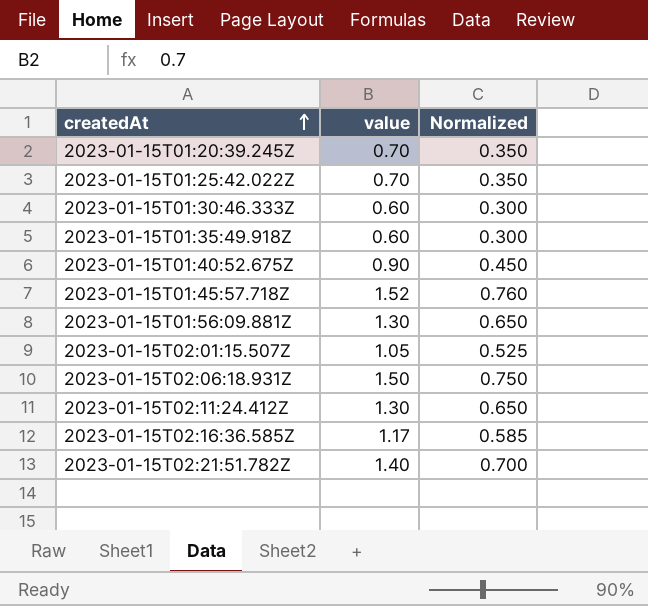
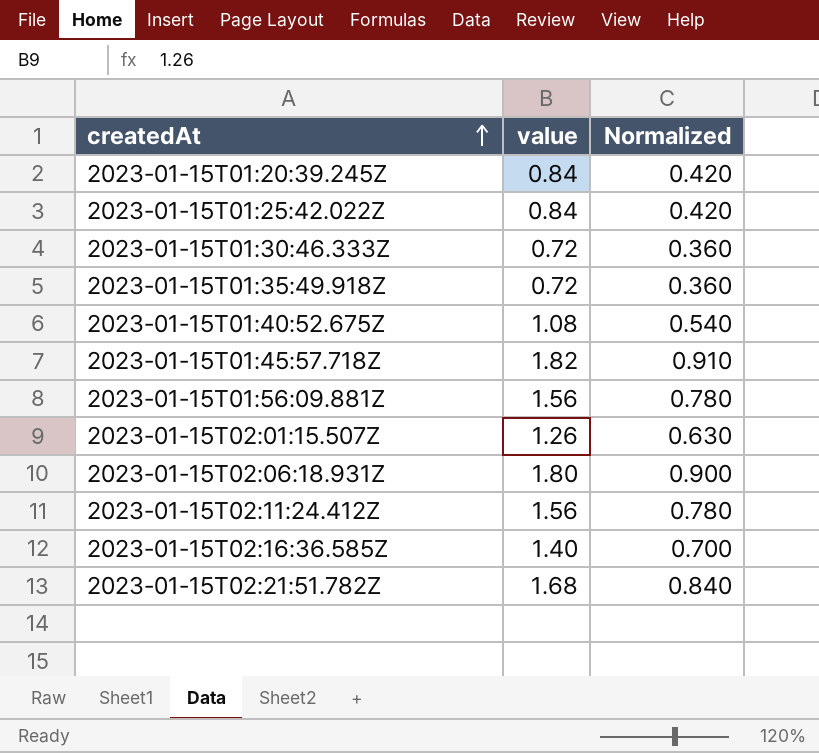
2023-01-15T01:20:39.245Z | value: 0.70 -> 0.84
2023-01-15T01:20:39.245Z | Normalized: 0.350 -> 0.420
2023-01-15T01:25:42.022Z | value: 0.70 -> 0.84
2023-01-15T01:25:42.022Z | Normalized: 0.350 -> 0.420
2023-01-15T01:30:46.333Z | value: 0.60 -> 0.72
2023-01-15T01:30:46.333Z | Normalized: 0.300 -> 0.360
2023-01-15T01:35:49.918Z | value: 0.60 -> 0.72
2023-01-15T01:35:49.918Z | Normalized: 0.300 -> 0.360
2023-01-15T01:40:52.675Z | value: 0.90 -> 1.08
2023-01-15T01:40:52.675Z | Normalized: 0.450 -> 0.540
2023-01-15T01:45:57.718Z | value: 1.52 -> 1.82
2023-01-15T01:45:57.718Z | Normalized: 0.760 -> 0.910
2023-01-15T01:56:09.881Z | value: 1.30 -> 1.56
2023-01-15T01:56:09.881Z | Normalized: 0.650 -> 0.780
2023-01-15T02:01:15.507Z | value: 1.05 -> 1.26
2023-01-15T02:01:15.507Z | Normalized: 0.525 -> 0.630
2023-01-15T02:06:18.931Z | value: 1.50 -> 1.80
2023-01-15T02:06:18.931Z | Normalized: 0.750 -> 0.900
2023-01-15T02:11:24.412Z | value: 1.30 -> 1.56
2023-01-15T02:11:24.412Z | Normalized: 0.650 -> 0.780
2023-01-15T02:16:36.585Z | value: 1.17 -> 1.40
2023-01-15T02:16:36.585Z | Normalized: 0.585 -> 0.700
2023-01-15T02:21:51.782Z | value: 1.40 -> 1.68
2023-01-15T02:21:51.782Z | Normalized: 0.700 -> 0.840

